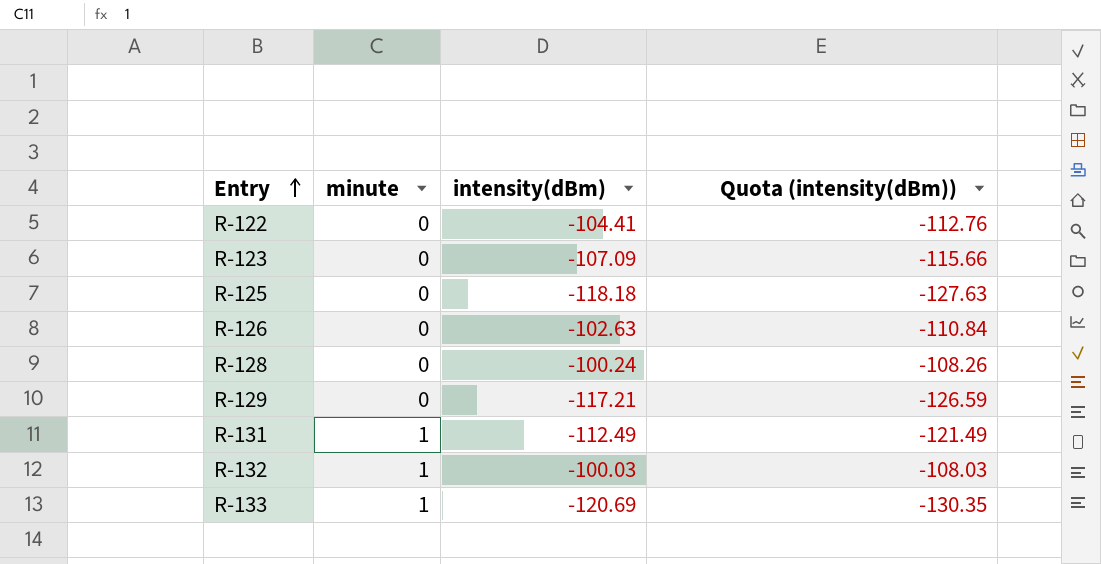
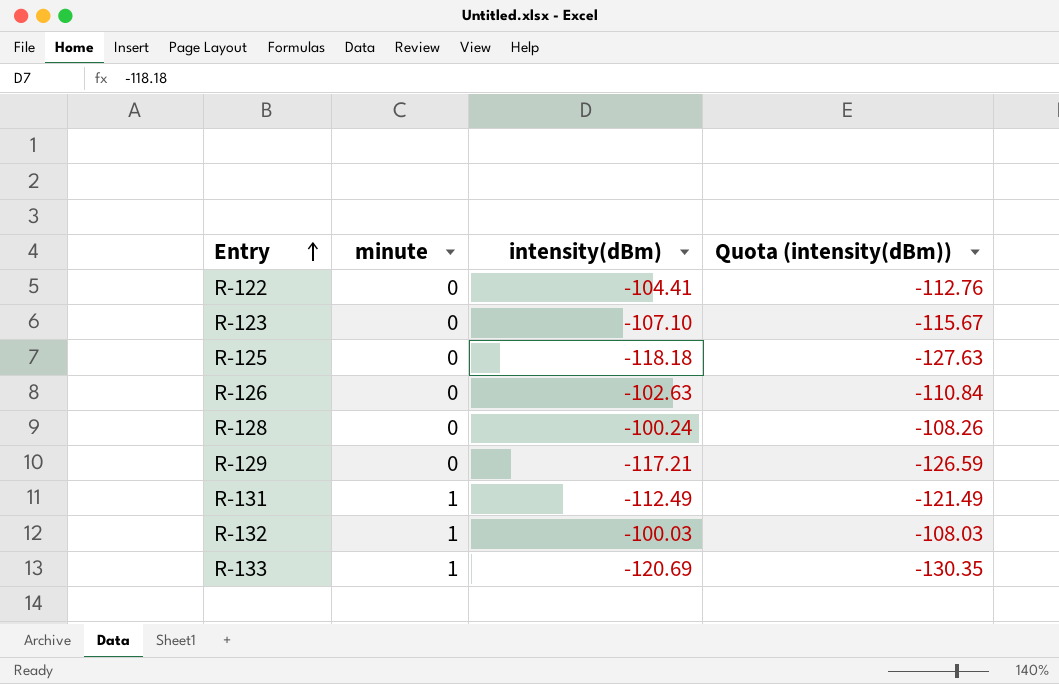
R-123 | intensity(dBm): -107.09 -> -107.10
R-123 | Quota (intensity(dBm)): -115.66 -> -115.67

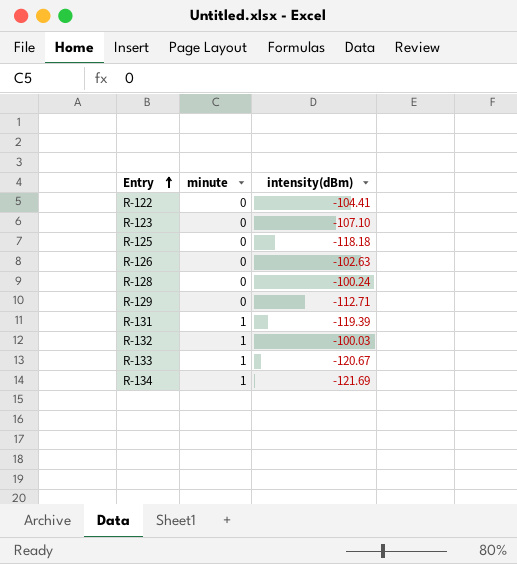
column Quota (intensity(dBm)) | formula: [intensity(dBm)] * 1.08 -> none
R-129 | intensity(dBm): -117.21 -> -112.71
R-131 | intensity(dBm): -112.49 -> -119.39
R-133 | intensity(dBm): -120.69 -> -120.67
row R-134: none -> 1 | -121.69

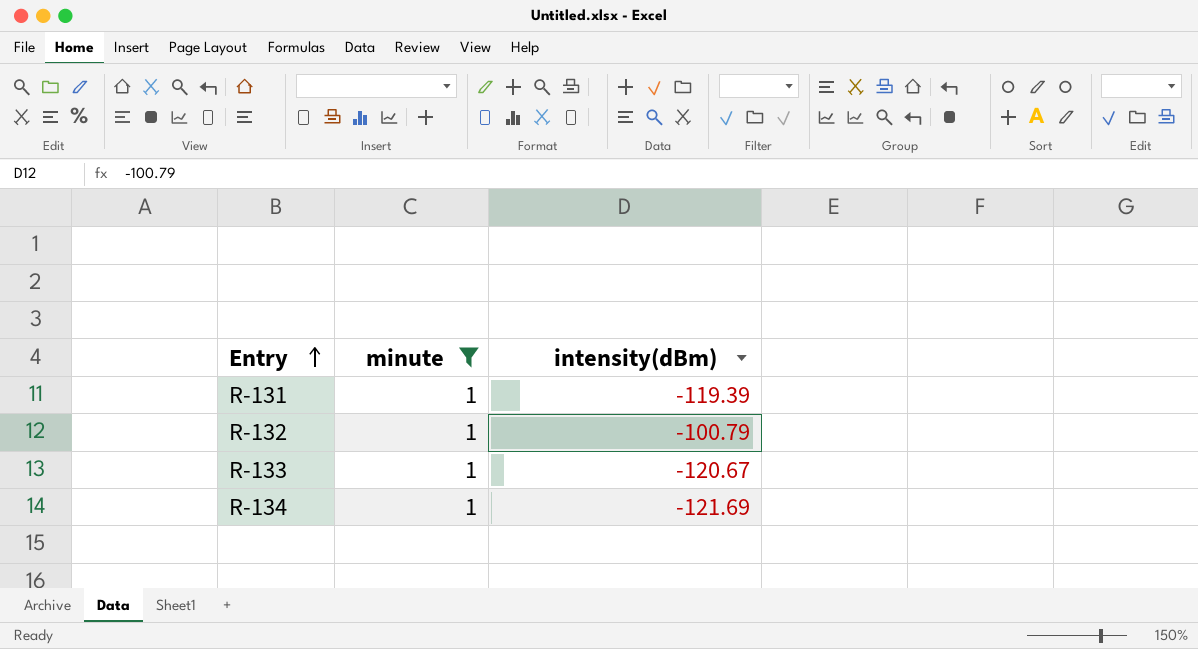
filter: none -> minute = 1
R-132 | intensity(dBm): -100.03 -> -100.79

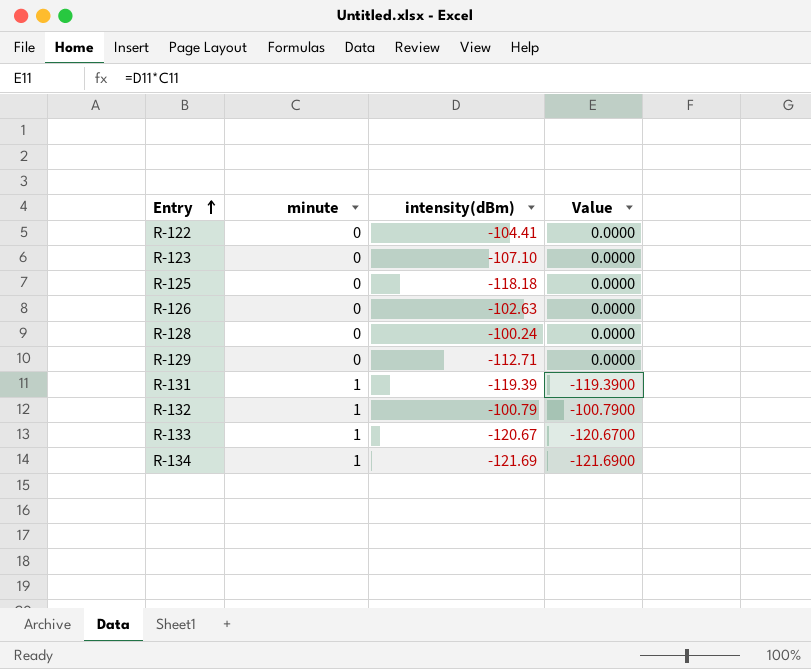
filter: minute = 1 -> none
column Value | formula: none -> [minute] * [intensity(dBm)]

